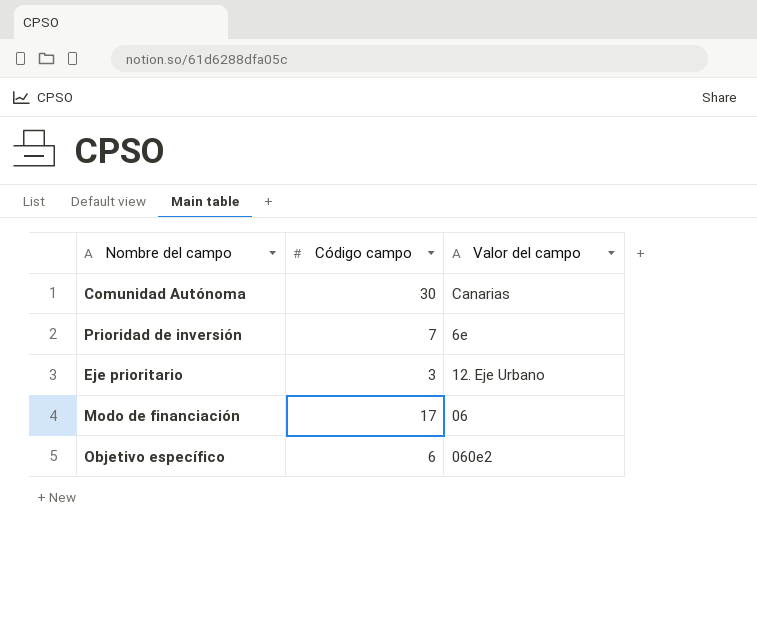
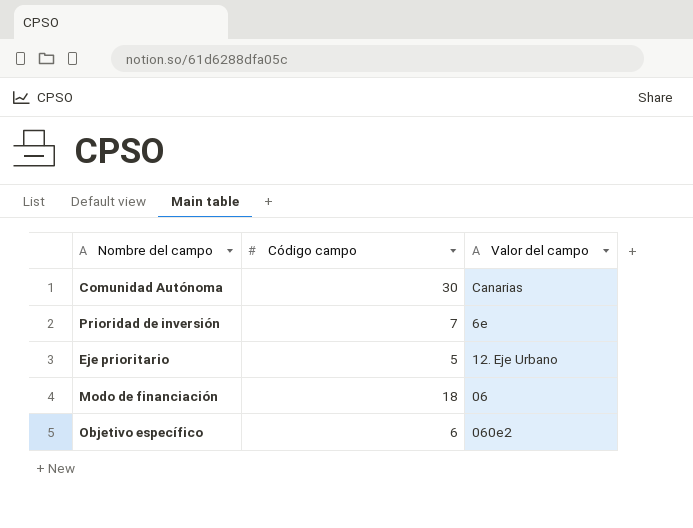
Eje prioritario | Código campo: 3 -> 5
Modo de financiación | Código campo: 17 -> 18

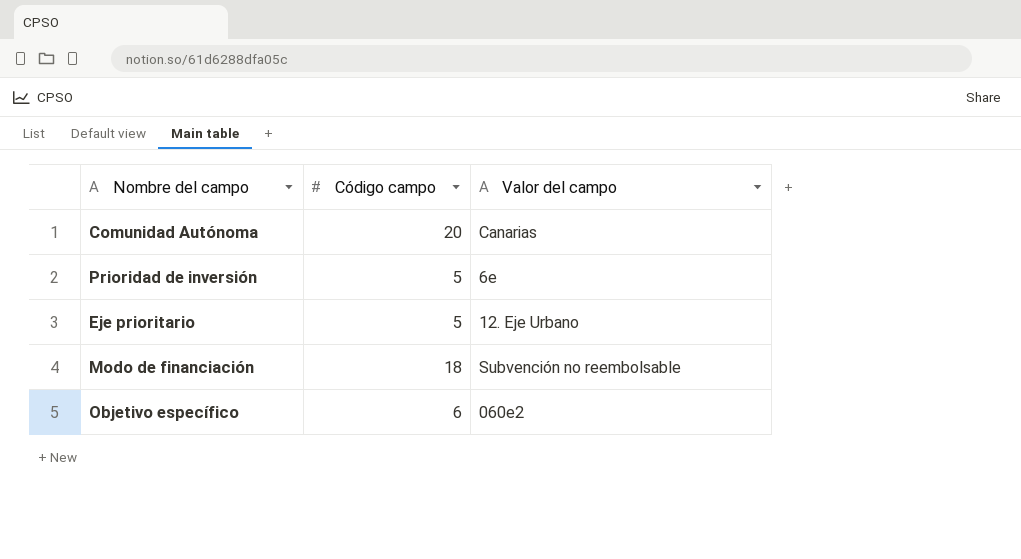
Comunidad Autónoma | Código campo: 30 -> 20
Prioridad de inversión | Código campo: 7 -> 5
Modo de financiación | Valor del campo: 06 -> Subvención no reembolsable

